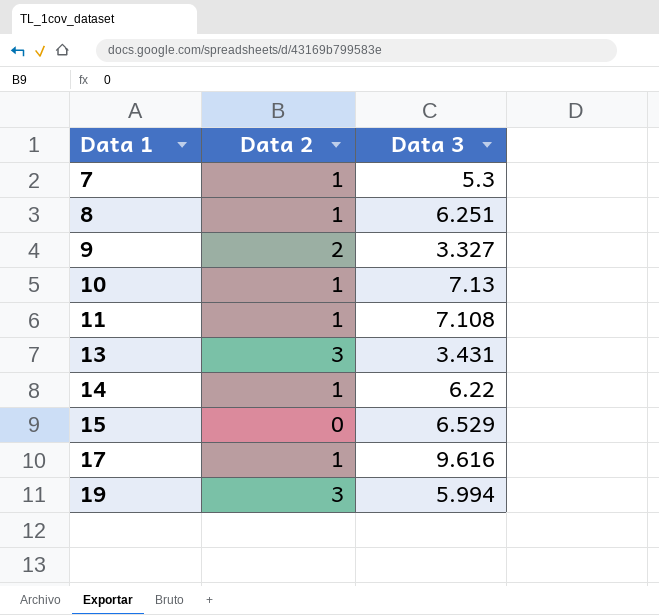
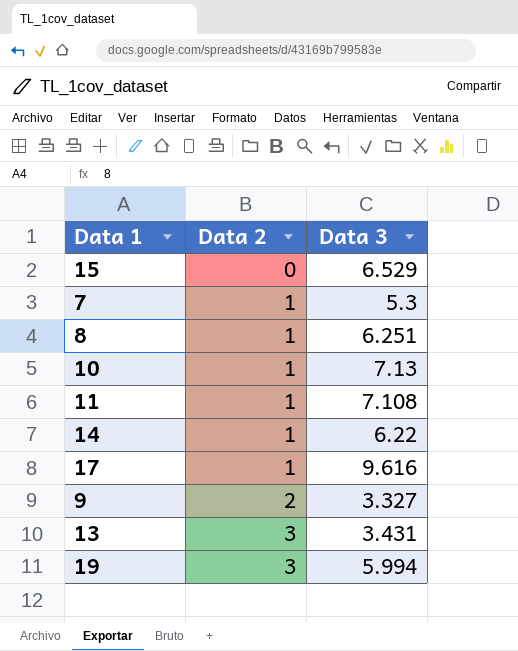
row order: Data 1 ascending -> Data 2 ascending

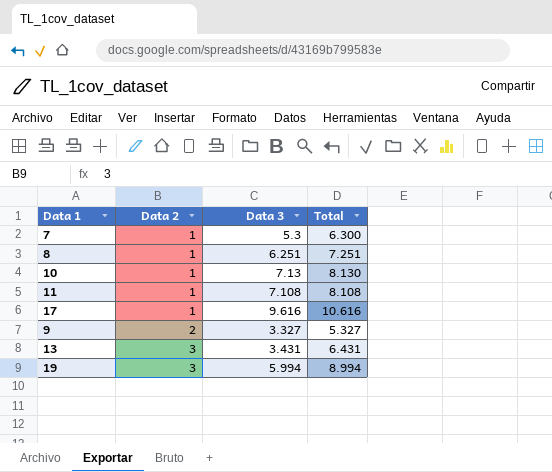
column Total | formula: none -> [Data 2] + [Data 3]
row 15: 0 | 6.529 -> none
row 14: 1 | 6.22 -> none

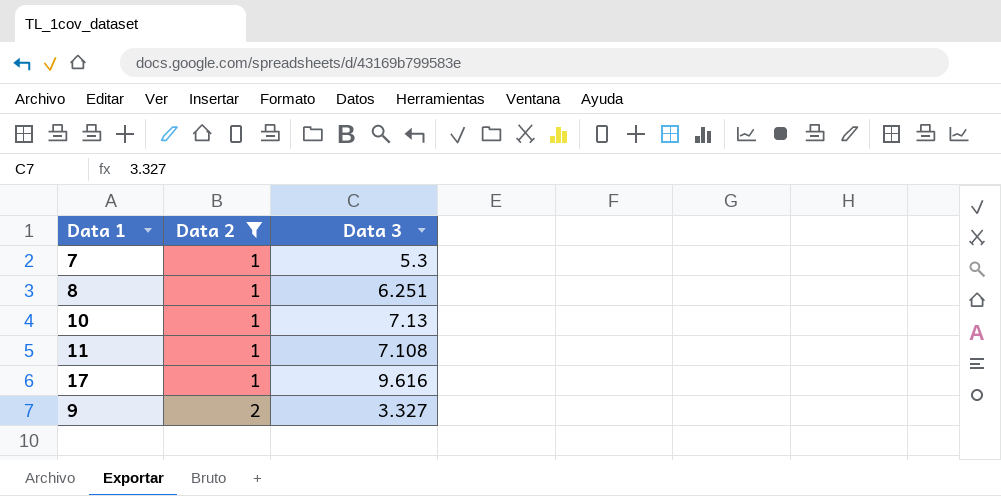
filter: none -> Data 2 != 3
column Total | formula: [Data 2] + [Data 3] -> none

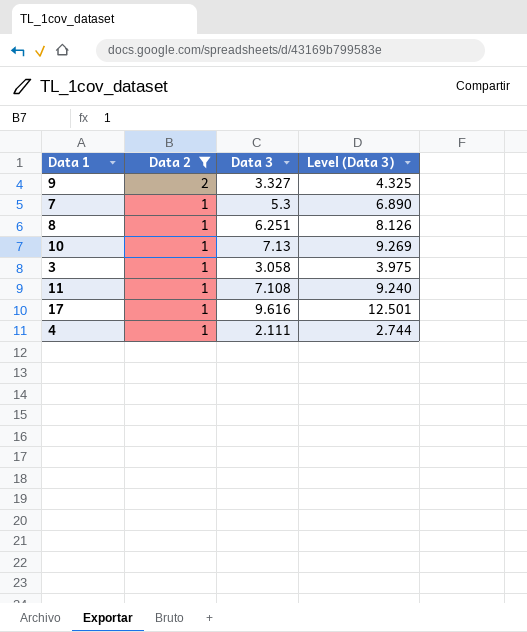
row order: Data 2 ascending -> Data 2 descending
column Level (Data 3) | formula: none -> [Data 3] * 1.3
row 3: none -> 1 | 3.058 | 3.975
row 4: none -> 1 | 2.111 | 2.744

